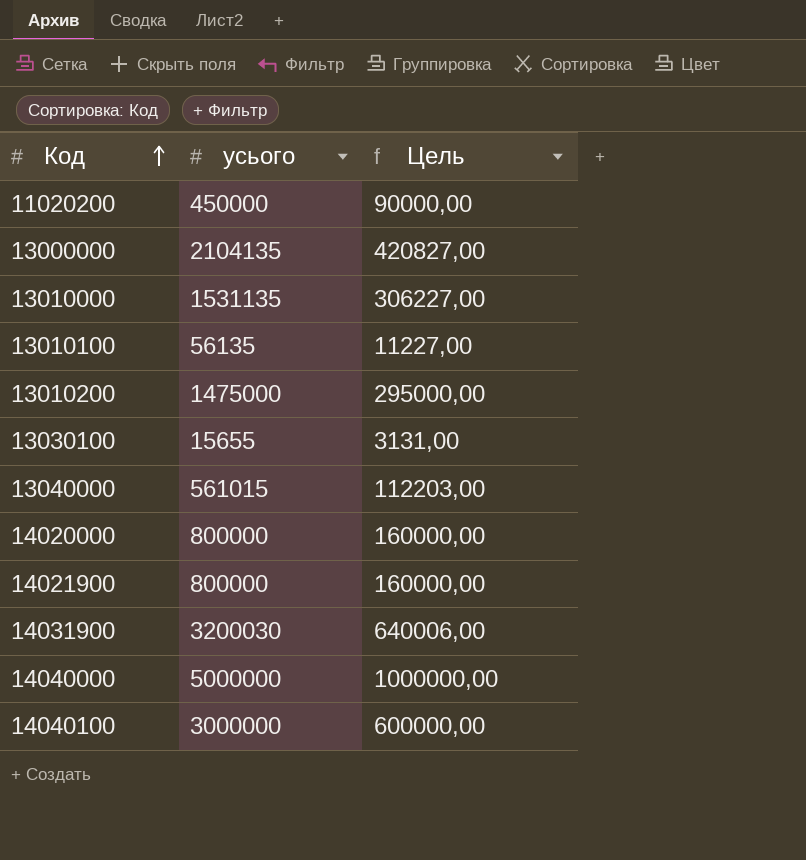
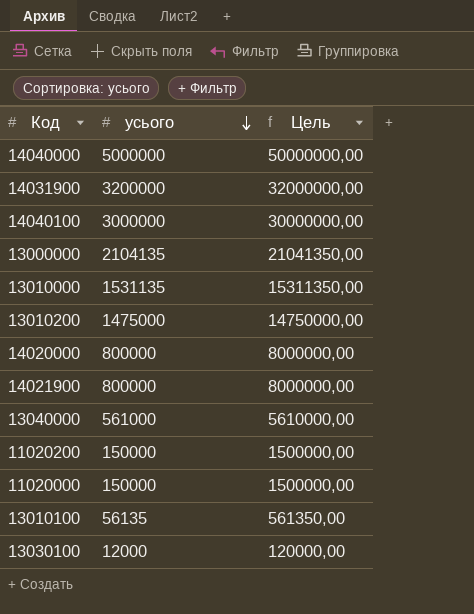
row order: Код ascending -> усього descending
column Цель | formula: [усього] * 0,2 -> [усього] * 10
14031900 | усього: 3200030 -> 3200000
13040000 | усього: 561015 -> 561000
11020200 | усього: 450000 -> 150000
row 11020000: none -> 150000 | 1500000,00
13030100 | усього: 15655 -> 12000

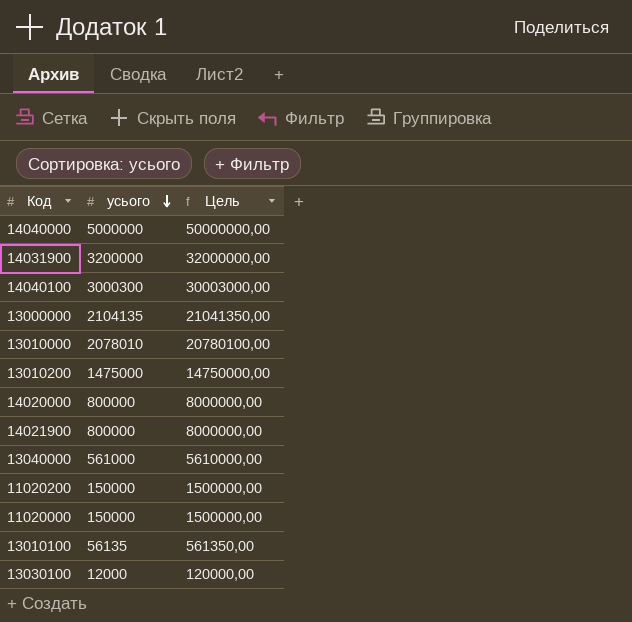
14040100 | усього: 3000000 -> 3000300
14040100 | Цель: 30000000,00 -> 30003000,00
13010000 | усього: 1531135 -> 2078010
13010000 | Цель: 15311350,00 -> 20780100,00

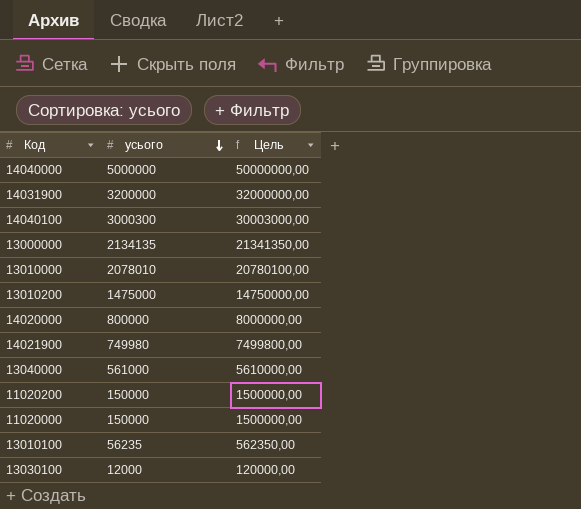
13000000 | усього: 2104135 -> 2134135
13000000 | Цель: 21041350,00 -> 21341350,00
14021900 | усього: 800000 -> 749980
14021900 | Цель: 8000000,00 -> 7499800,00
13010100 | усього: 56135 -> 56235
13010100 | Цель: 561350,00 -> 562350,00

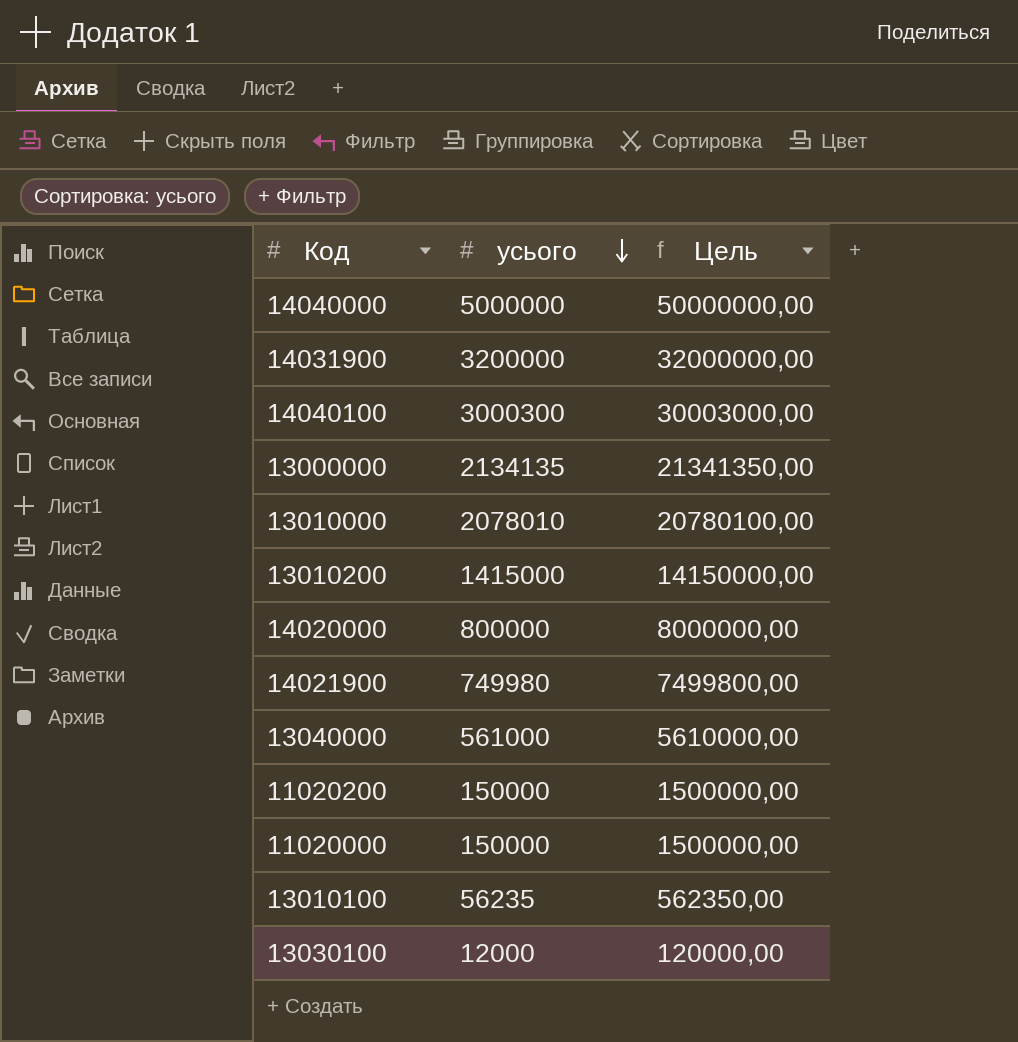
13010200 | усього: 1475000 -> 1415000
13010200 | Цель: 14750000,00 -> 14150000,00

